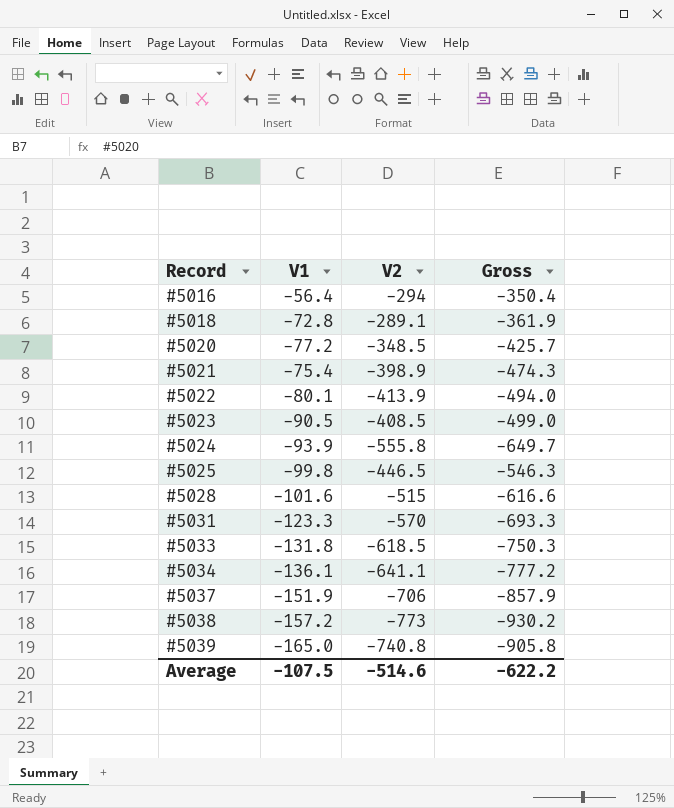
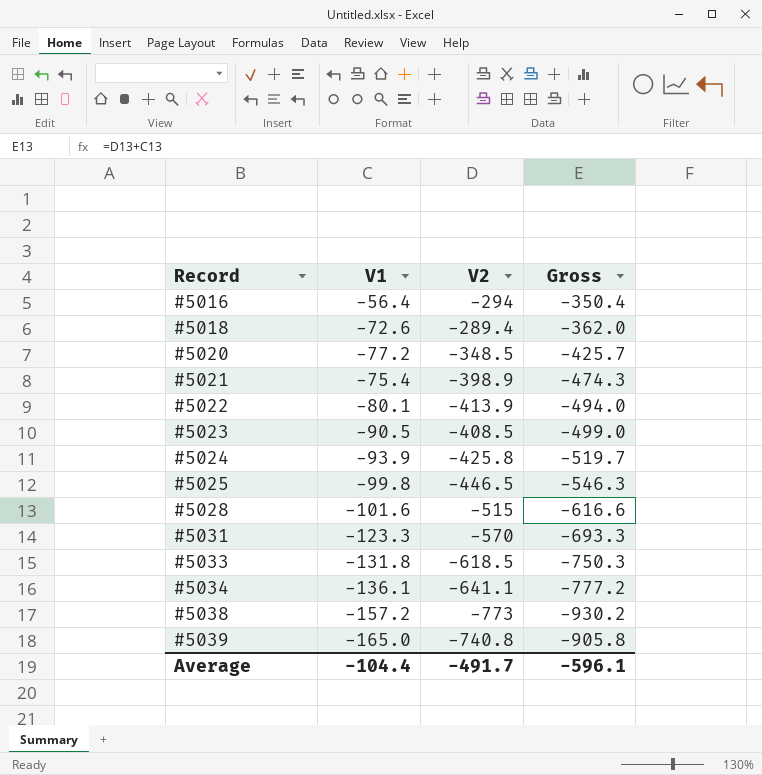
row #5037: -151.9 | -706 | -857.9 -> none
#5018 | V1: -72.8 -> -72.6
#5018 | V2: -289.1 -> -289.4
#5018 | Gross: -361.9 -> -362.0
#5024 | V2: -555.8 -> -425.8
#5024 | Gross: -649.7 -> -519.7
Average | V1: -107.5 -> -104.4
Average | V2: -514.6 -> -491.7
Average | Gross: -622.2 -> -596.1

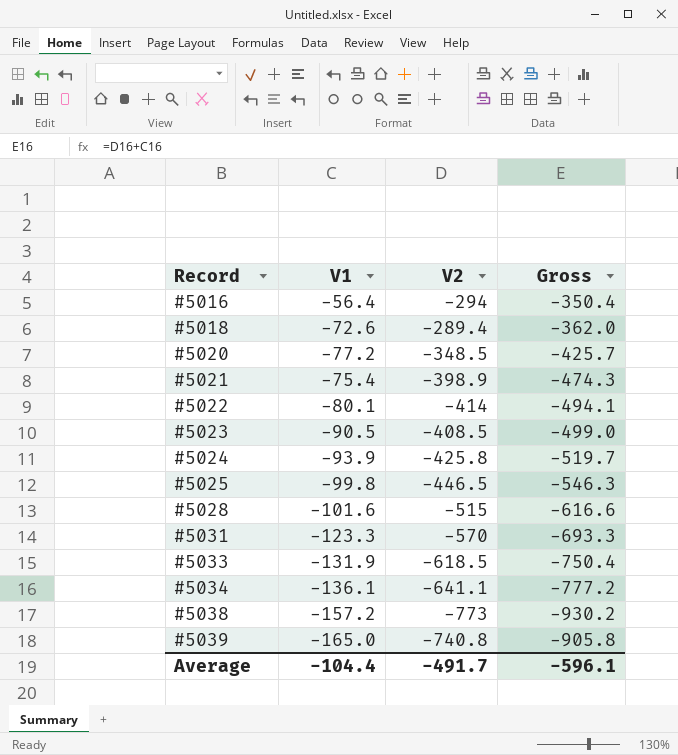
#5022 | V2: -413.9 -> -414
#5022 | Gross: -494.0 -> -494.1
#5033 | V1: -131.8 -> -131.9
#5033 | Gross: -750.3 -> -750.4

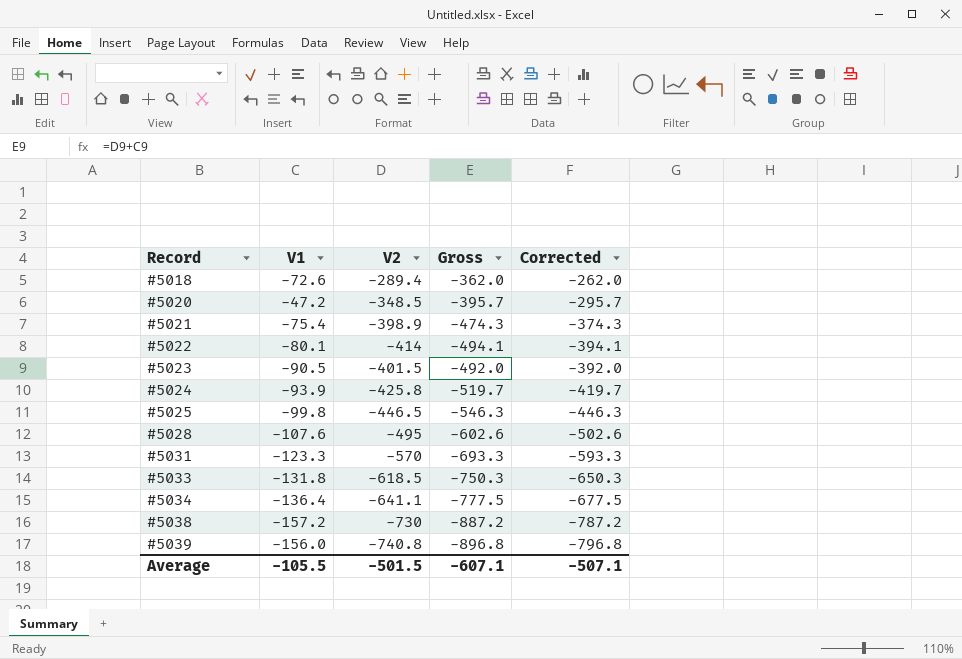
column Corrected | formula: none -> [Gross] + 100
row #5016: -56.4 | -294 | -350.4 -> none
#5020 | V1: -77.2 -> -47.2
#5020 | Gross: -425.7 -> -395.7
#5023 | V2: -408.5 -> -401.5
#5023 | Gross: -499.0 -> -492.0
#5028 | V1: -101.6 -> -107.6
#5028 | V2: -515 -> -495
#5028 | Gross: -616.6 -> -602.6
#5033 | V1: -131.9 -> -131.8
#5033 | Gross: -750.4 -> -750.3
#5034 | V1: -136.1 -> -136.4
#5034 | Gross: -777.2 -> -777.5
#5038 | V2: -773 -> -730
#5038 | Gross: -930.2 -> -887.2
#5039 | V1: -165.0 -> -156.0
#5039 | Gross: -905.8 -> -896.8
Average | V1: -104.4 -> -105.5
Average | V2: -491.7 -> -501.5
Average | Gross: -596.1 -> -607.1

